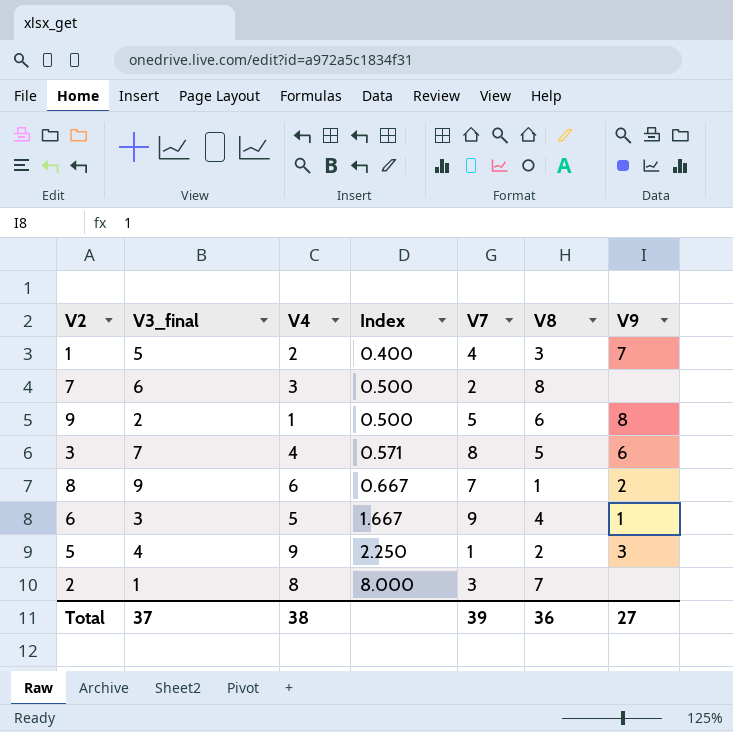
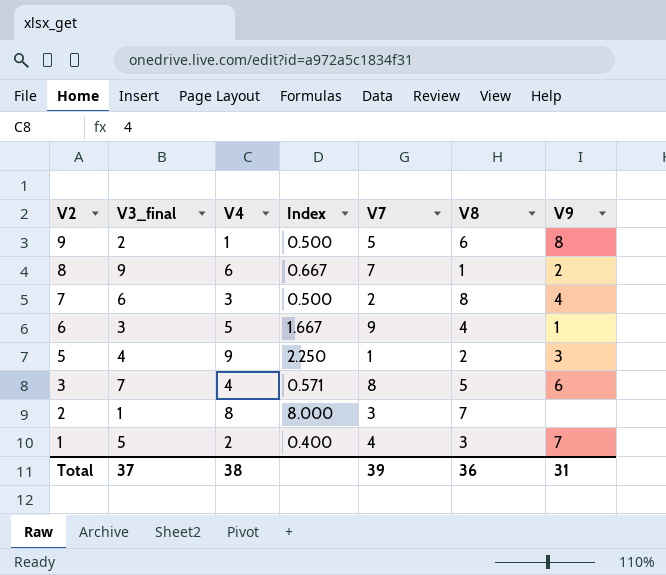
row order: Index ascending -> V2 descending
7 | V9: none -> 4
Total | V9: 27 -> 31

